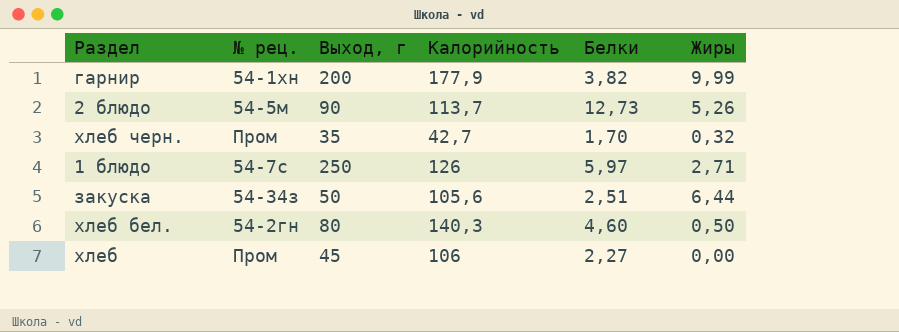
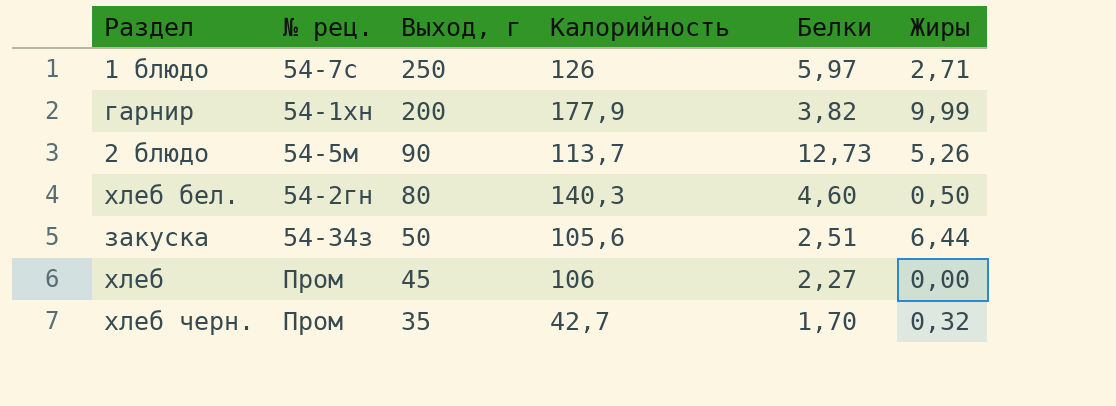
row order: none -> Выход, г descending

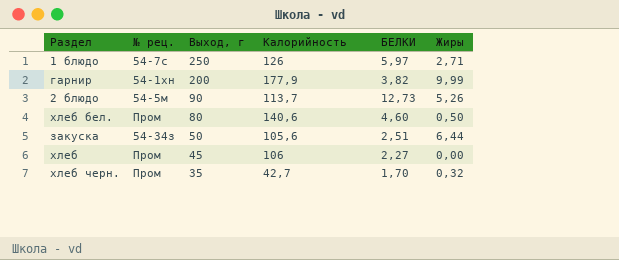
column name: Белки -> БЕЛКИ
хлеб бел. | № рец.: 54-2гн -> Пром
хлеб бел. | Калорийность: 140,3 -> 140,6

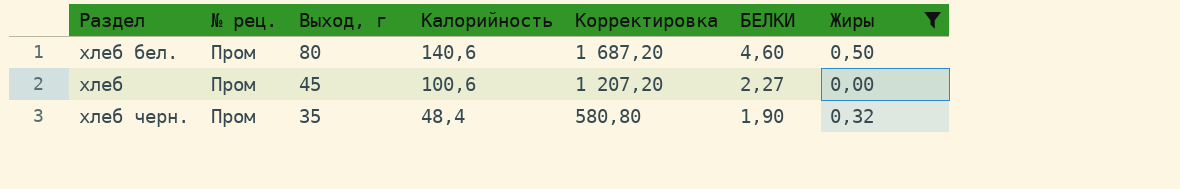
filter: none -> Жиры <= 0,50
column Корректировка | formula: none -> [Калорийность] * 12
хлеб | Калорийность: 106 -> 100,6
хлеб черн. | Калорийность: 42,7 -> 48,4
хлеб черн. | БЕЛКИ: 1,70 -> 1,90

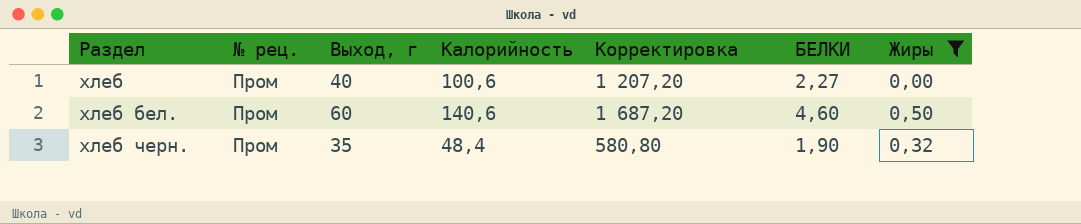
row order: Выход, г descending -> Раздел ascending
хлеб | Выход, г: 45 -> 40
хлеб бел. | Выход, г: 80 -> 60

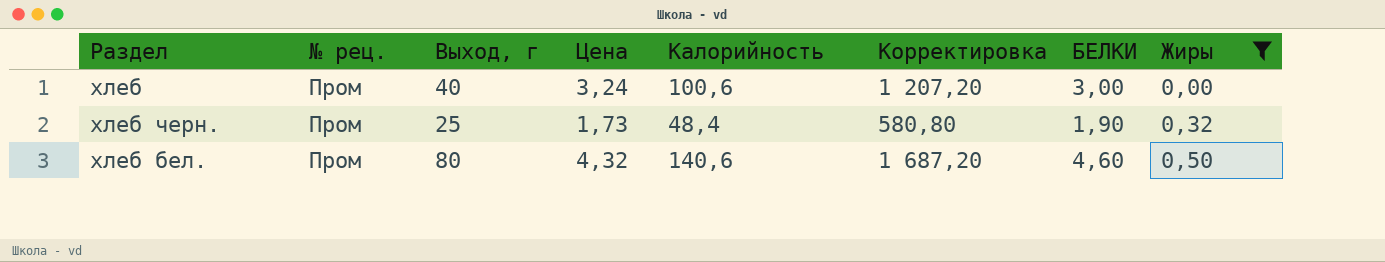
row order: Раздел ascending -> Жиры ascending
column Цена | position: none -> 4
хлеб | БЕЛКИ: 2,27 -> 3,00
хлеб черн. | Выход, г: 35 -> 25
хлеб бел. | Выход, г: 60 -> 80

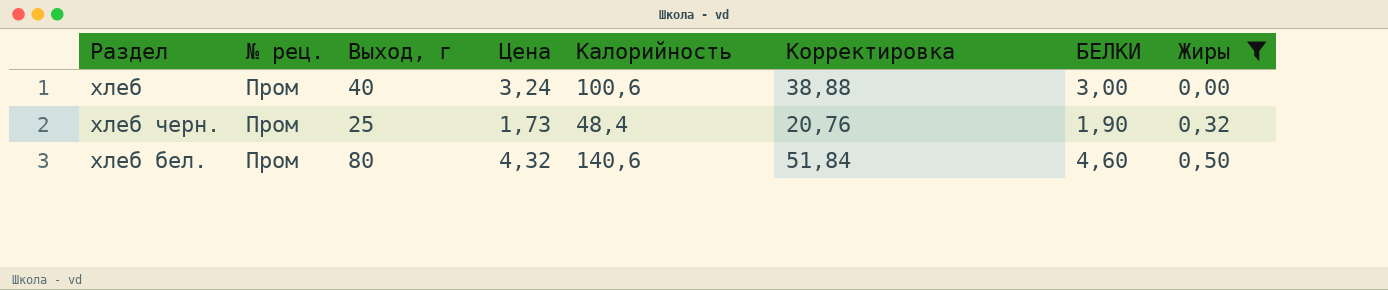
column Корректировка | formula: [Калорийность] * 12 -> [Цена] * 12

